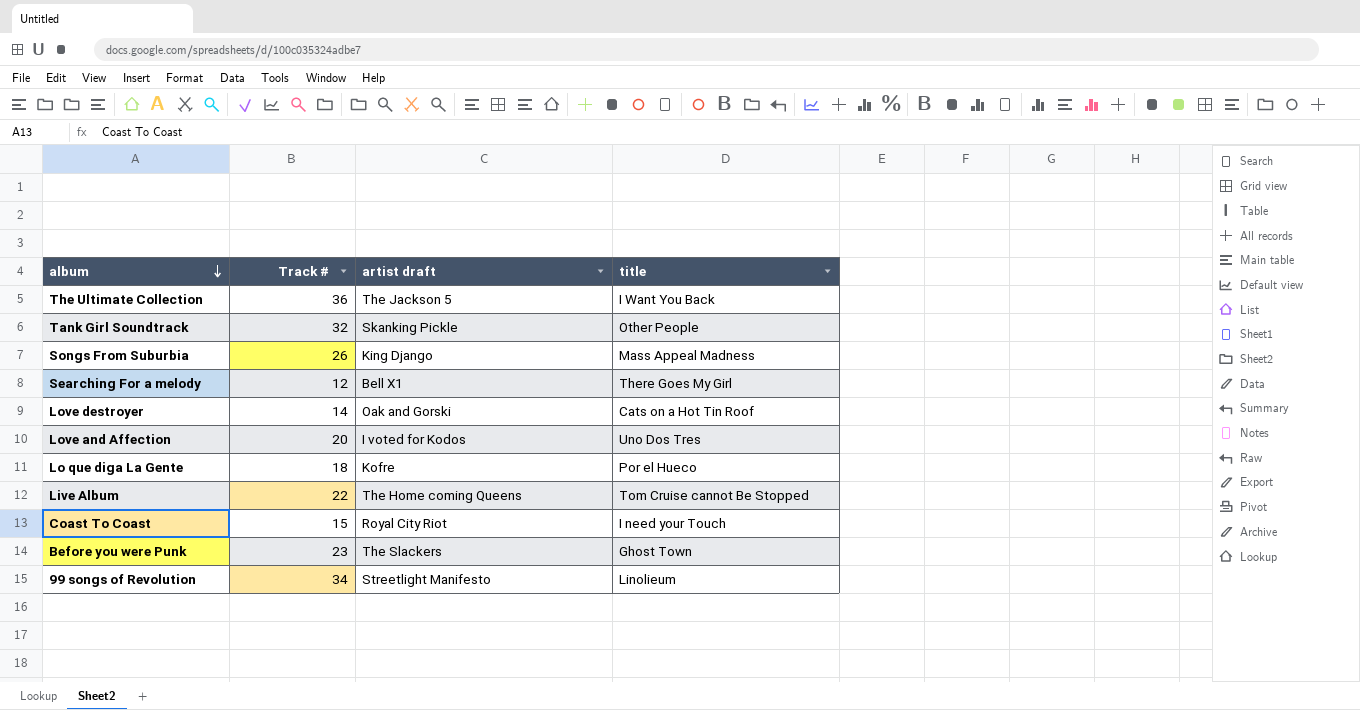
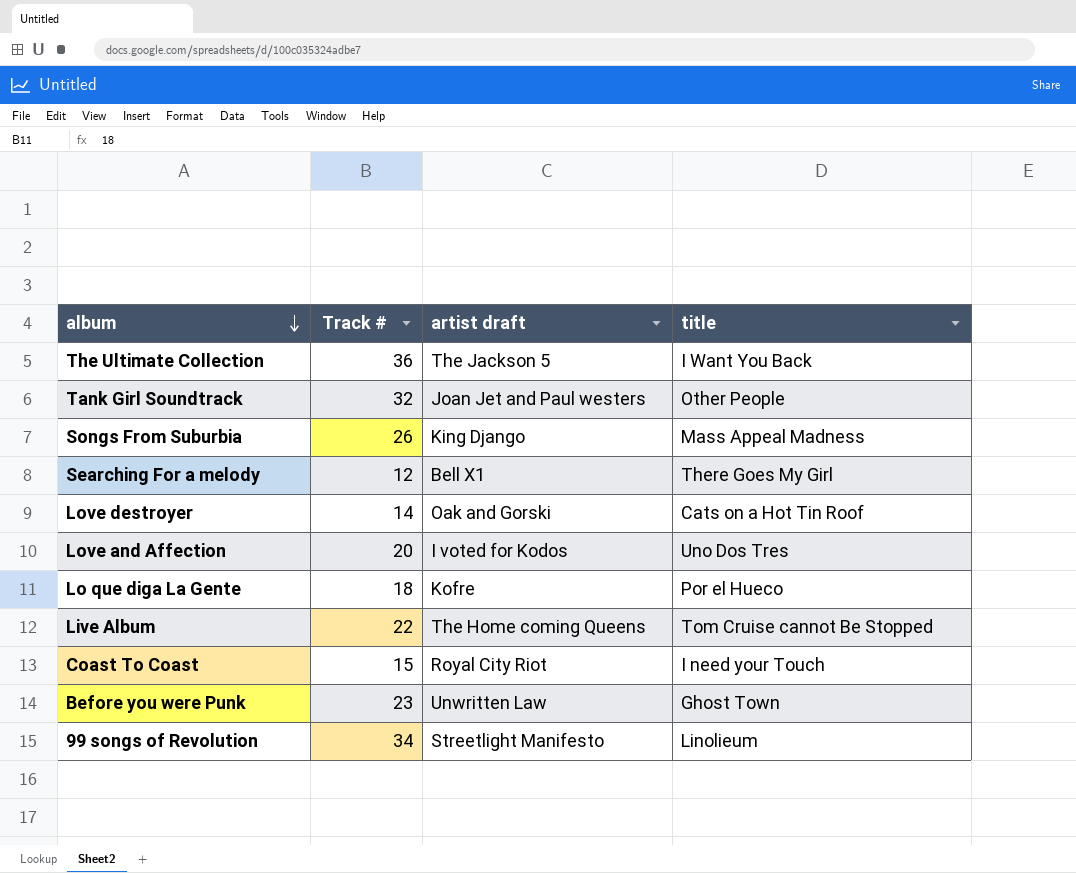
Tank Girl Soundtrack | artist draft: Skanking Pickle -> Joan Jet and Paul westers
Before you were Punk | artist draft: The Slackers -> Unwritten Law

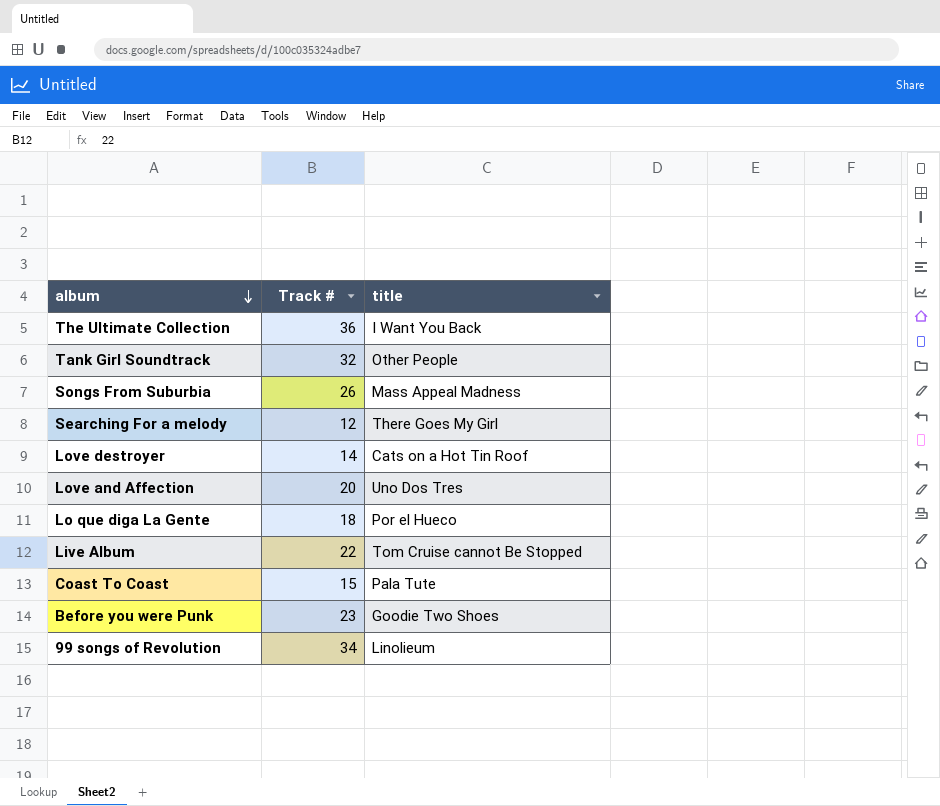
column artist draft | position: 3 -> none
Coast To Coast | title: I need your Touch -> Pala Tute
Before you were Punk | title: Ghost Town -> Goodie Two Shoes

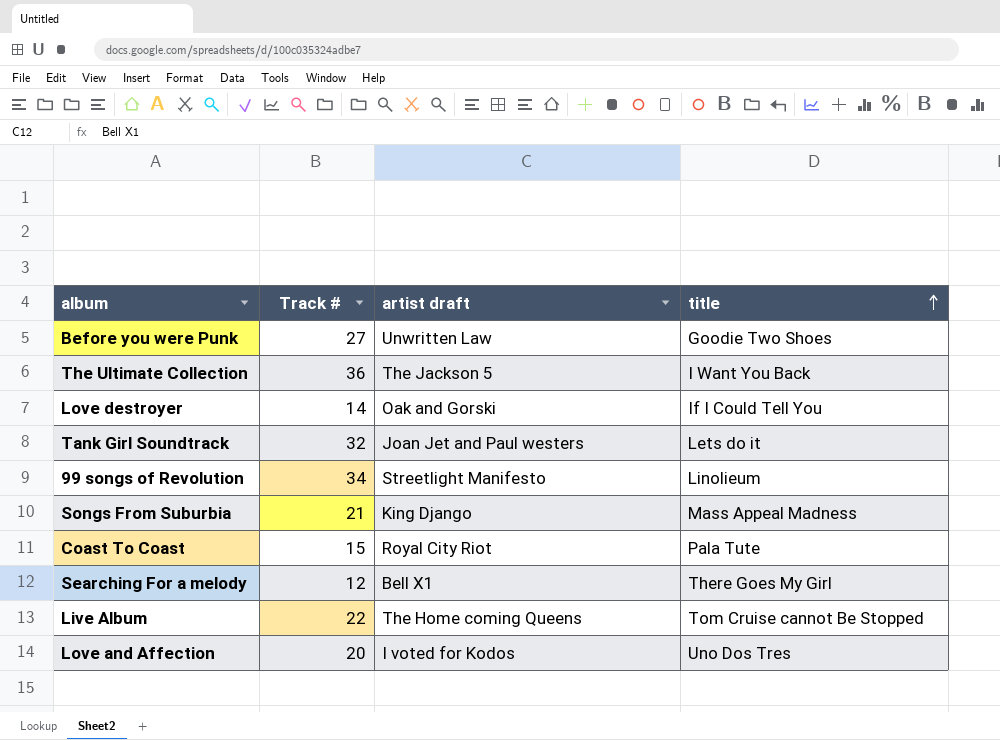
row order: album descending -> title ascending
column artist draft | position: none -> 3
row Lo que diga La Gente: 18 | Por el Hueco -> none
Before you were Punk | Track #: 23 -> 27
Love destroyer | title: Cats on a Hot Tin Roof -> If I Could Tell You
Tank Girl Soundtrack | title: Other People -> Lets do it
Songs From Suburbia | Track #: 26 -> 21

